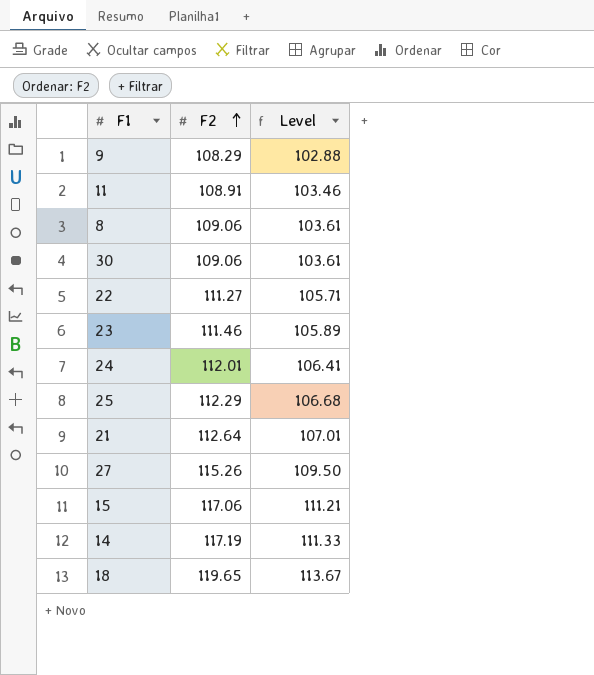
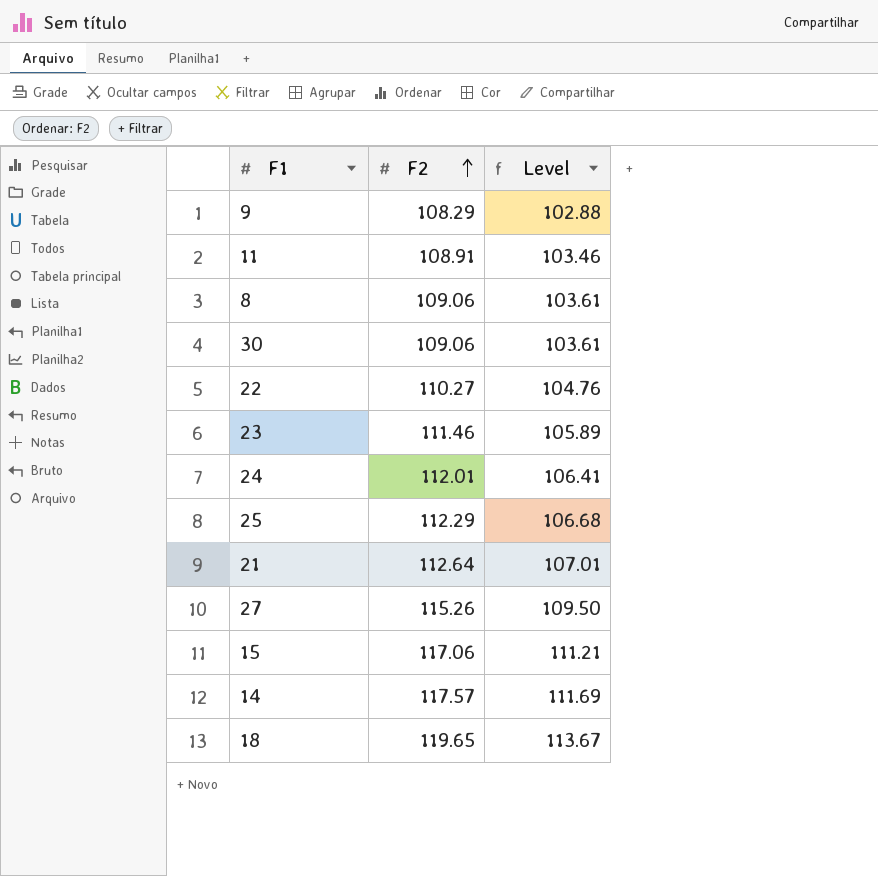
22 | F2: 111.27 -> 110.27
22 | Level: 105.71 -> 104.76
14 | F2: 117.19 -> 117.57
14 | Level: 111.33 -> 111.69

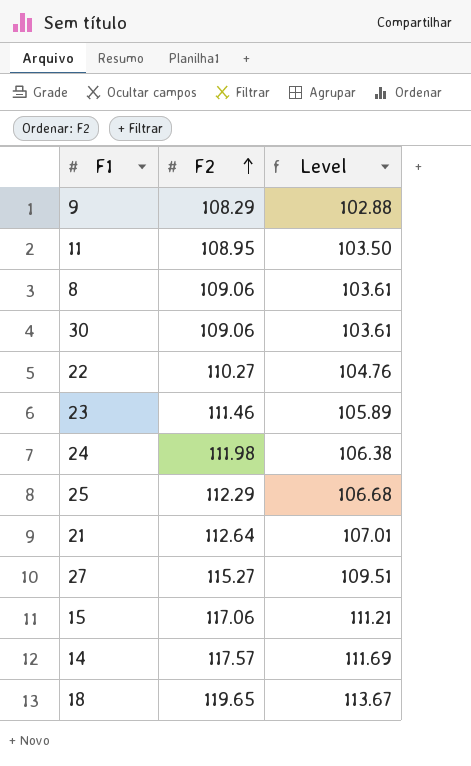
11 | F2: 108.91 -> 108.95
11 | Level: 103.46 -> 103.50
24 | F2: 112.01 -> 111.98
24 | Level: 106.41 -> 106.38
27 | F2: 115.26 -> 115.27
27 | Level: 109.50 -> 109.51

